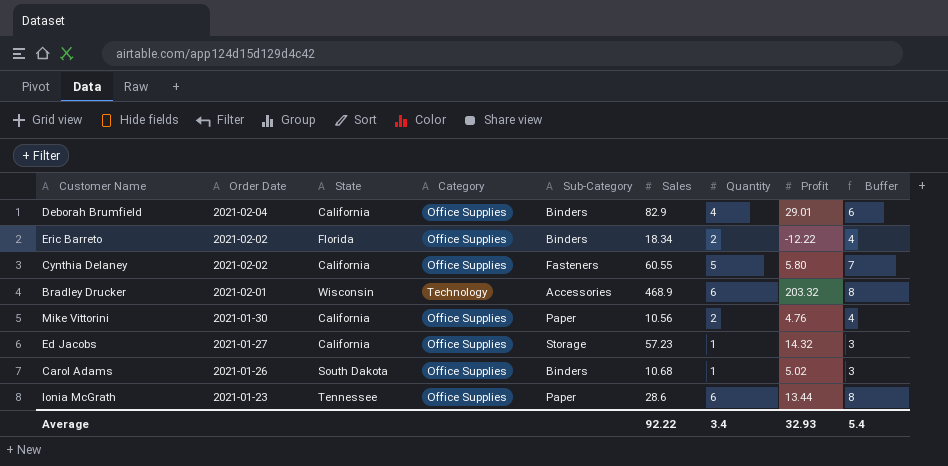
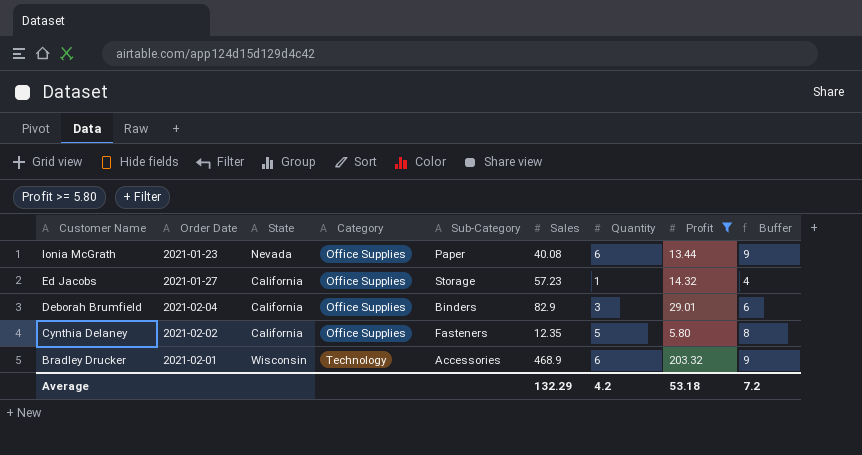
filter: none -> Profit >= 5.80
row order: Order Date descending -> Customer Name descending
column Buffer | formula: [Quantity] + 2 -> [Quantity] + 3
Ionia McGrath | State: Tennessee -> Nevada
Ionia McGrath | Sales: 28.6 -> 40.08
Deborah Brumfield | Quantity: 4 -> 3
Cynthia Delaney | Sales: 60.55 -> 12.35
Average | Sales: 92.22 -> 132.29
Average | Quantity: 3.4 -> 4.2
Average | Profit: 32.93 -> 53.18
Average | Buffer: 5.4 -> 7.2

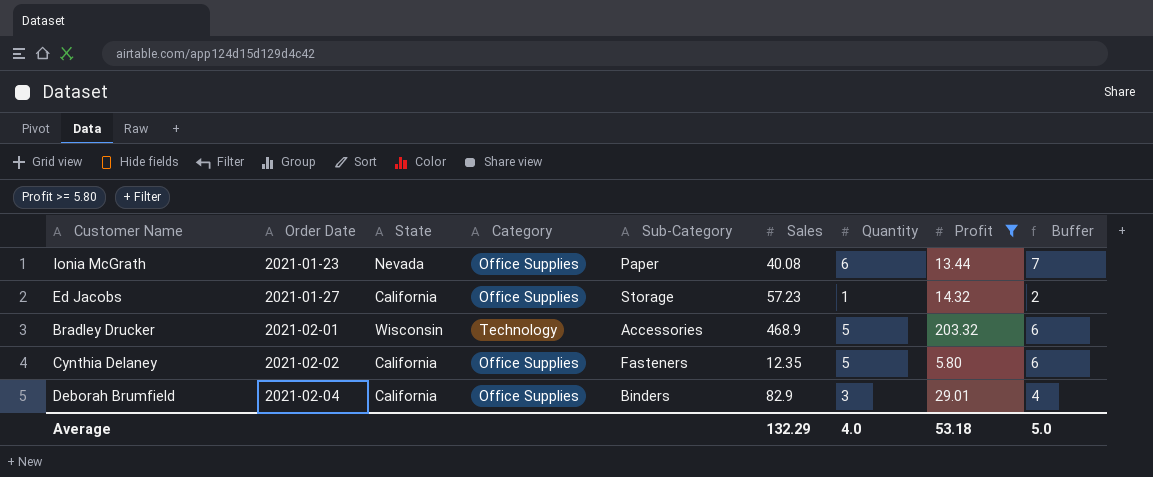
row order: Customer Name descending -> Order Date ascending
column Buffer | formula: [Quantity] + 3 -> [Quantity] + 1
Bradley Drucker | Quantity: 6 -> 5
Average | Quantity: 4.2 -> 4.0
Average | Buffer: 7.2 -> 5.0

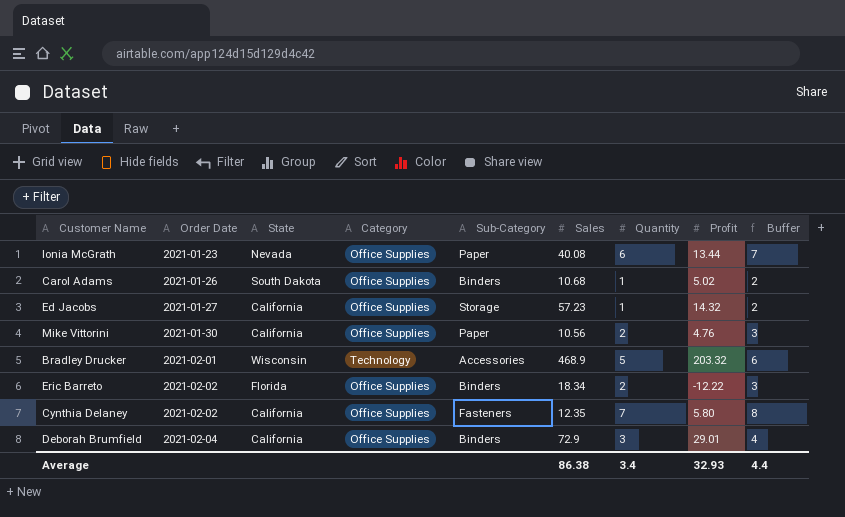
filter: Profit >= 5.80 -> none
Cynthia Delaney | Quantity: 5 -> 7
Cynthia Delaney | Buffer: 6 -> 8
Deborah Brumfield | Sales: 82.9 -> 72.9
Average | Sales: 132.29 -> 86.38
Average | Quantity: 4.0 -> 3.4
Average | Profit: 53.18 -> 32.93
Average | Buffer: 5.0 -> 4.4

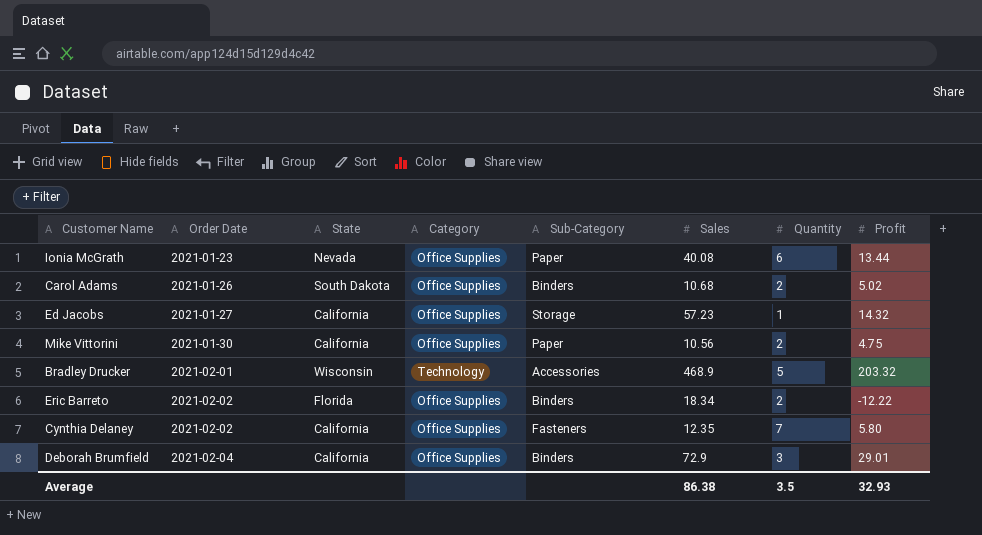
column Buffer | formula: [Quantity] + 1 -> none
Carol Adams | Quantity: 1 -> 2
Mike Vittorini | Profit: 4.76 -> 4.75
Average | Quantity: 3.4 -> 3.5

